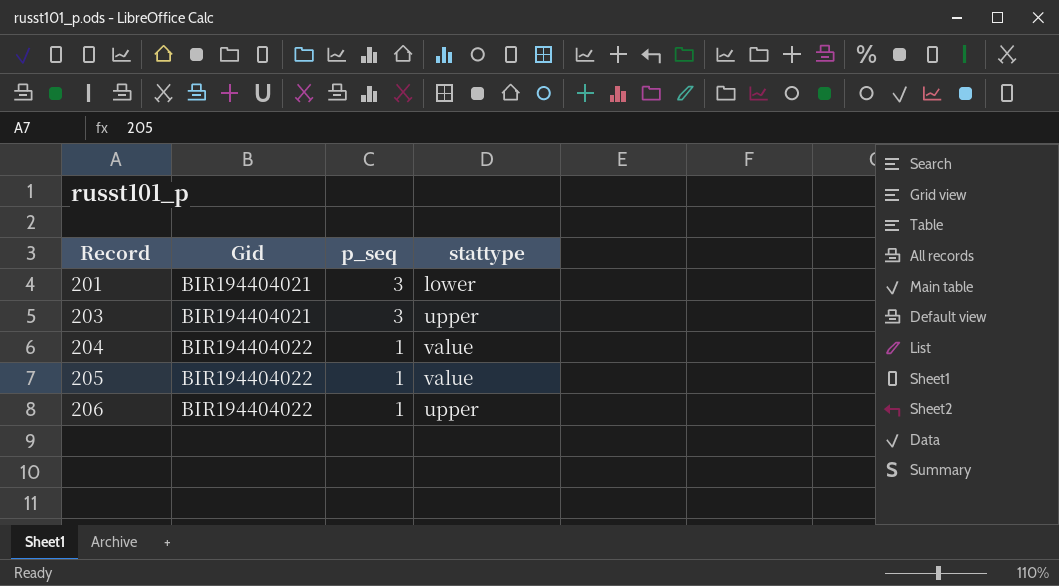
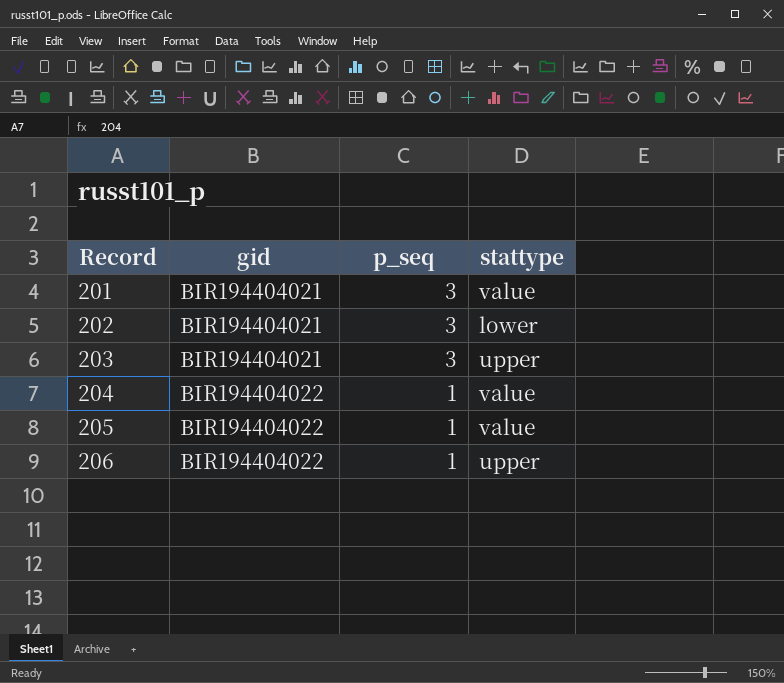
column name: Gid -> gid
201 | stattype: lower -> value
row 202: none -> BIR194404021 | 3 | lower

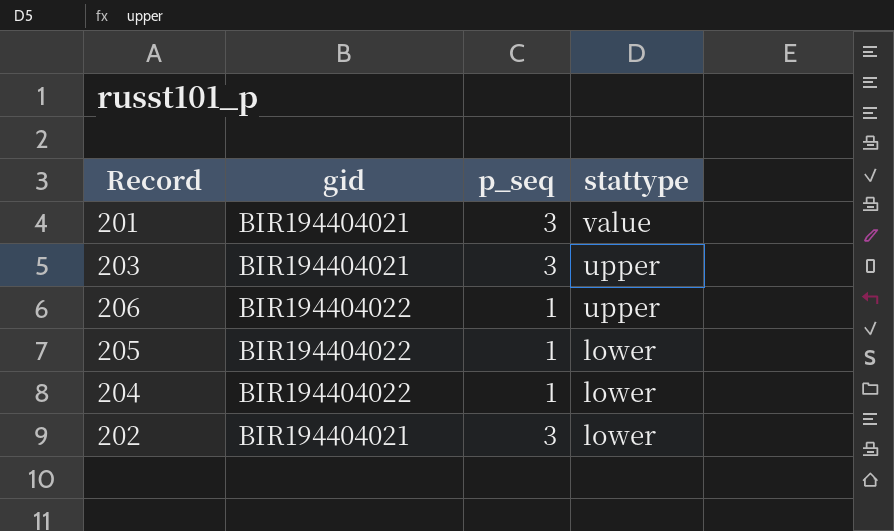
row order: Record ascending -> stattype descending
205 | stattype: value -> lower
204 | stattype: value -> lower

